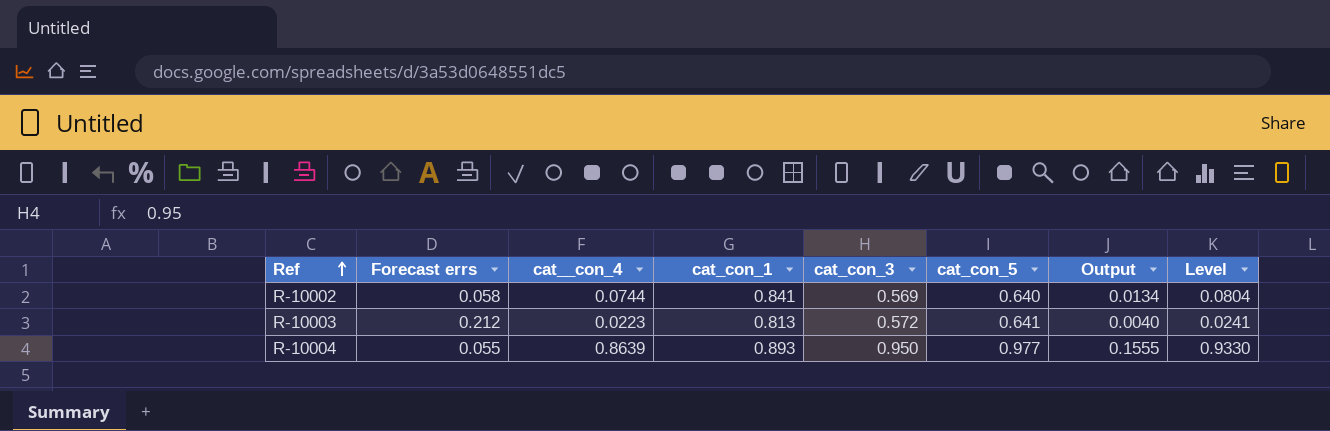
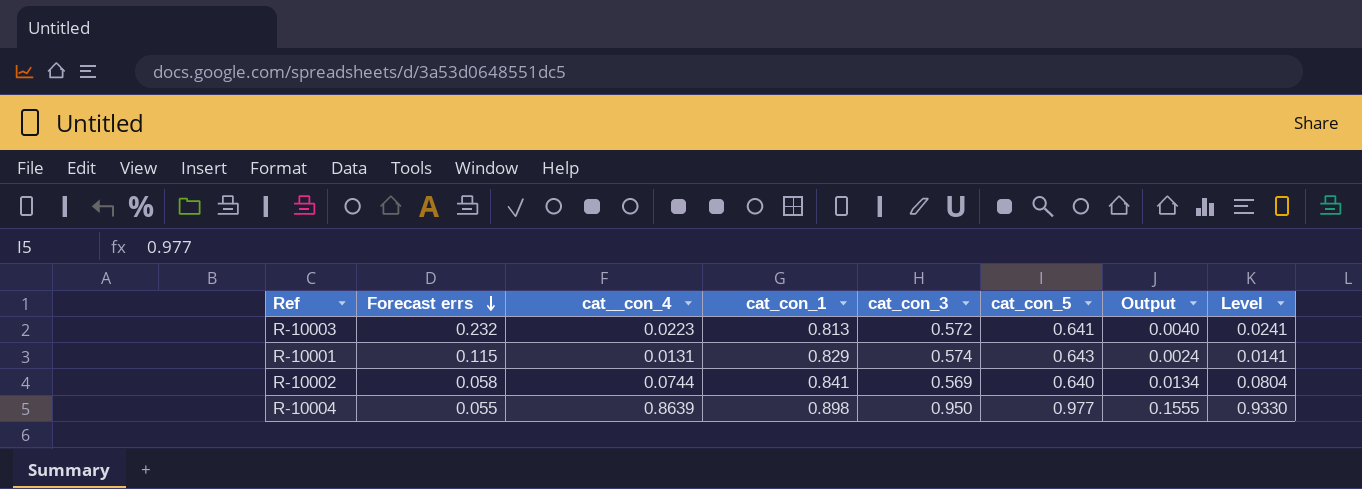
row order: Ref ascending -> Forecast errs descending
R-10003 | Forecast errs: 0.212 -> 0.232
row R-10001: none -> 0.115 | 0.0131 | 0.829 | 0.574 | 0.643 | 0.0024 | 0.0141
R-10004 | cat_con_1: 0.893 -> 0.898

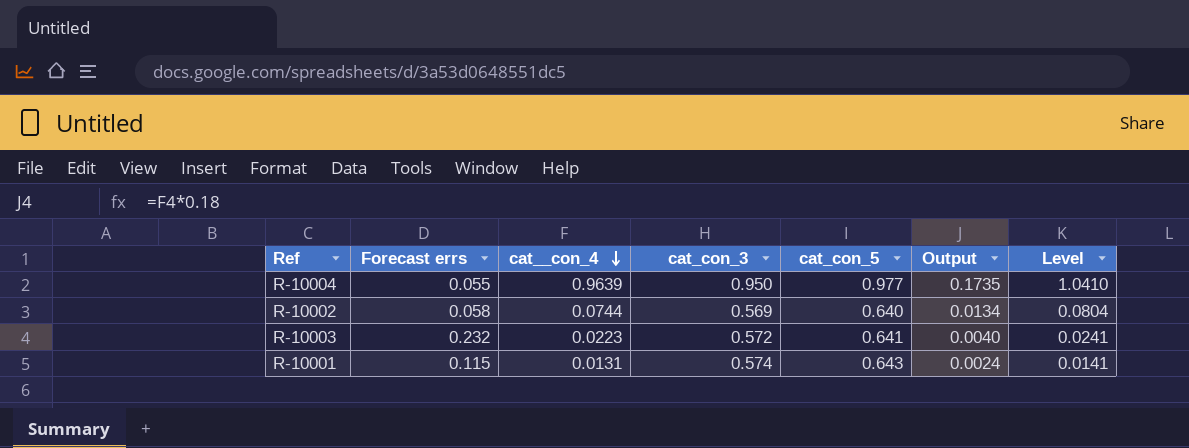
row order: Forecast errs descending -> cat__con_4 descending
column cat_con_1 | position: 4 -> none
R-10004 | cat__con_4: 0.8639 -> 0.9639
R-10004 | Output: 0.1555 -> 0.1735
R-10004 | Level: 0.9330 -> 1.0410

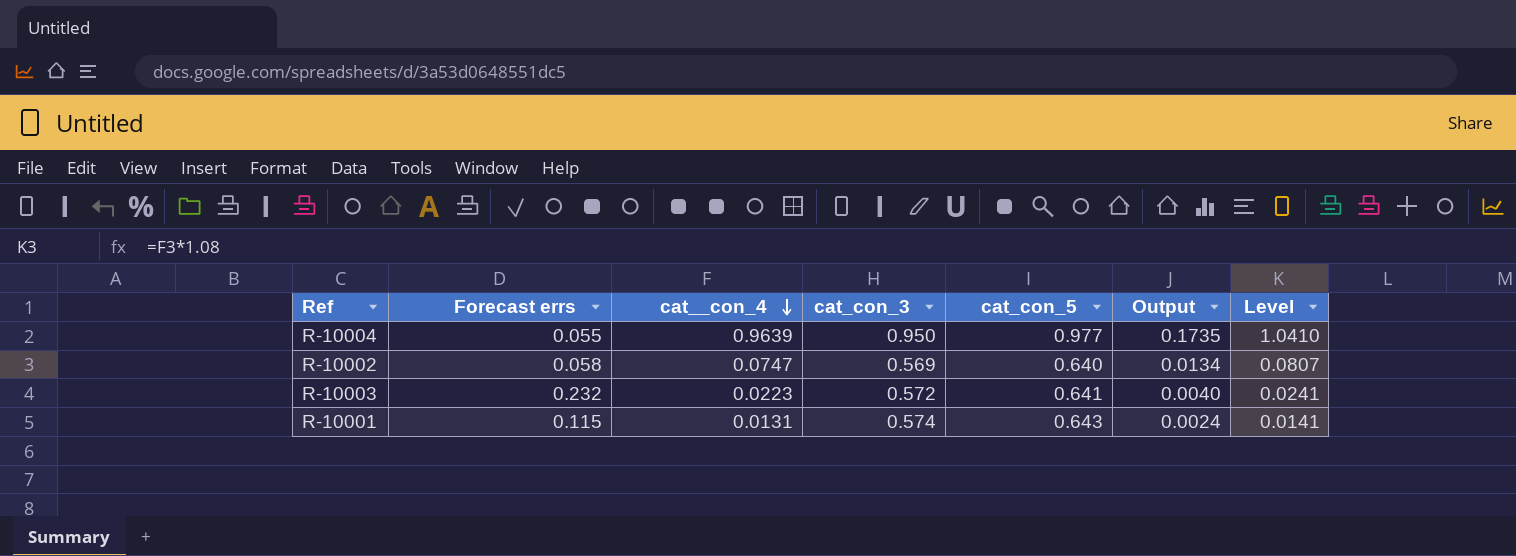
R-10002 | cat__con_4: 0.0744 -> 0.0747
R-10002 | Level: 0.0804 -> 0.0807

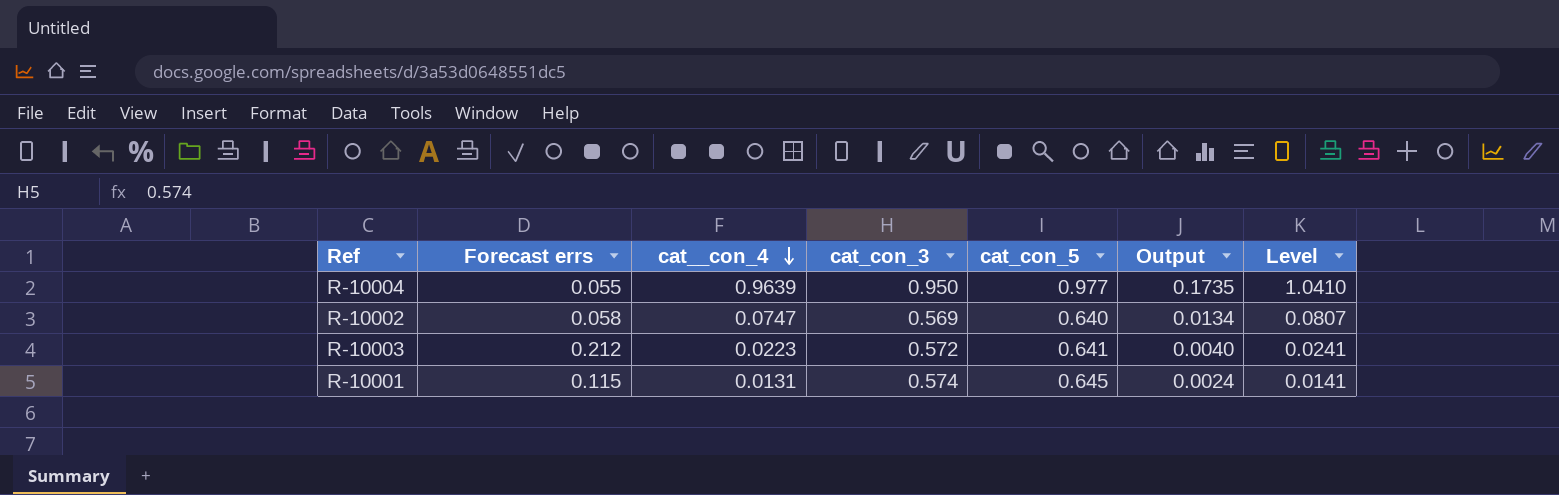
R-10003 | Forecast errs: 0.232 -> 0.212
R-10001 | cat_con_5: 0.643 -> 0.645

